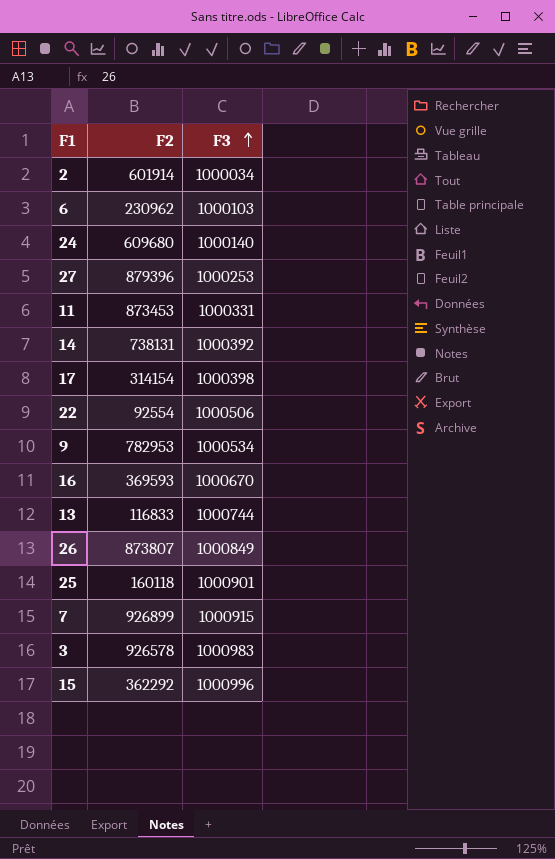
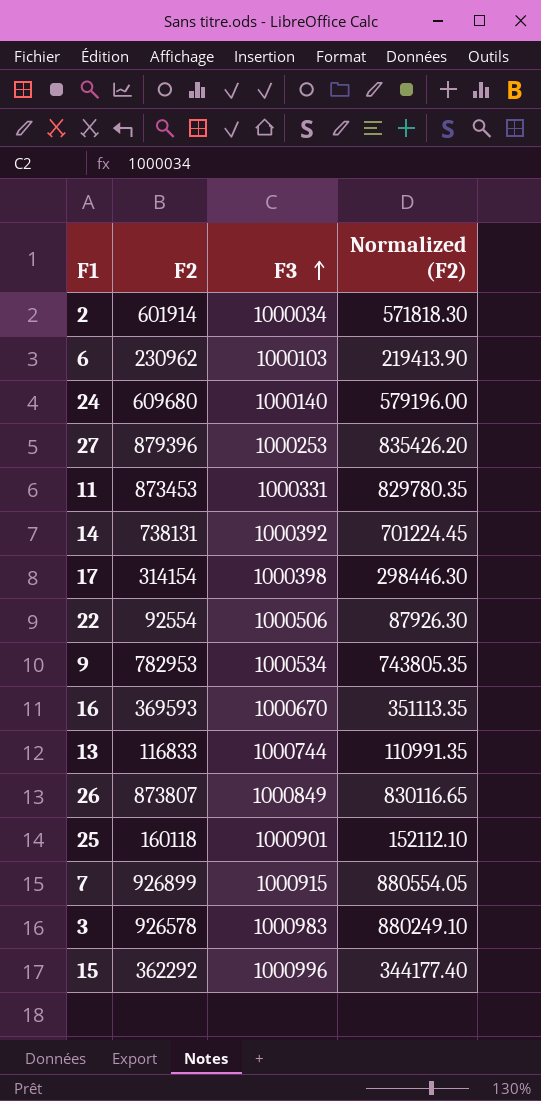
column Normalized (F2) | formula: none -> [F2] * 0.95

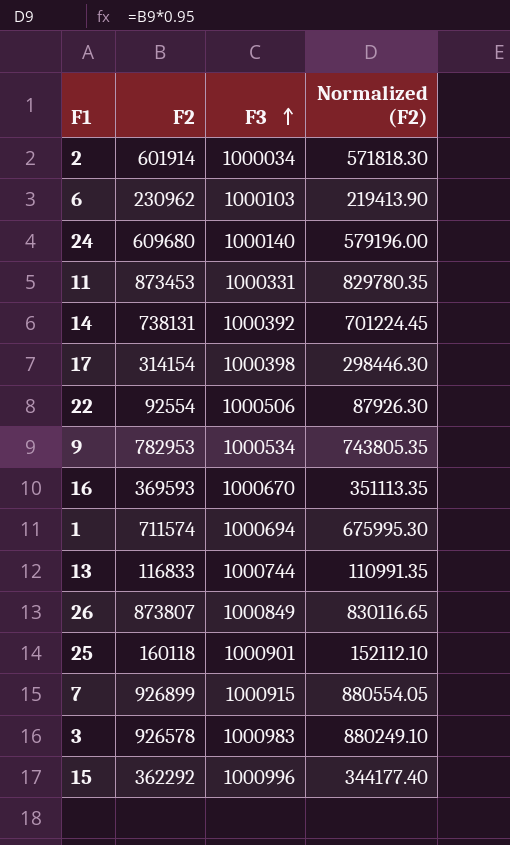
row 27: 879396 | 1000253 | 835426.20 -> none
row 1: none -> 711574 | 1000694 | 675995.30

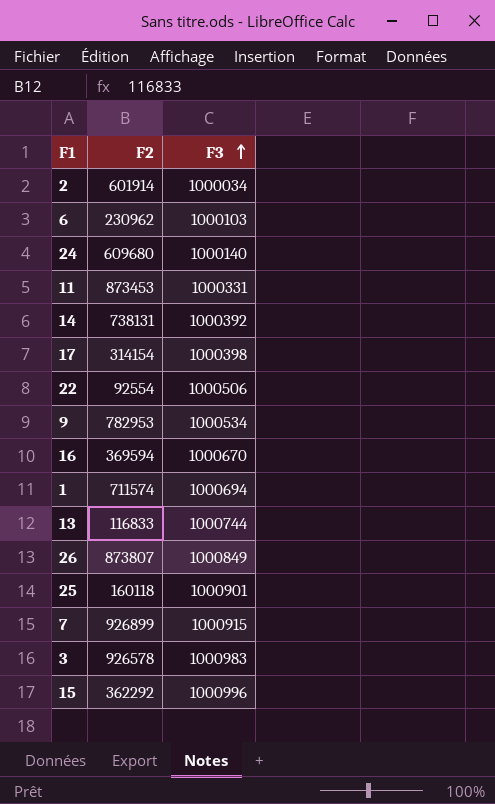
column Normalized (F2) | formula: [F2] * 0.95 -> none
16 | F2: 369593 -> 369594

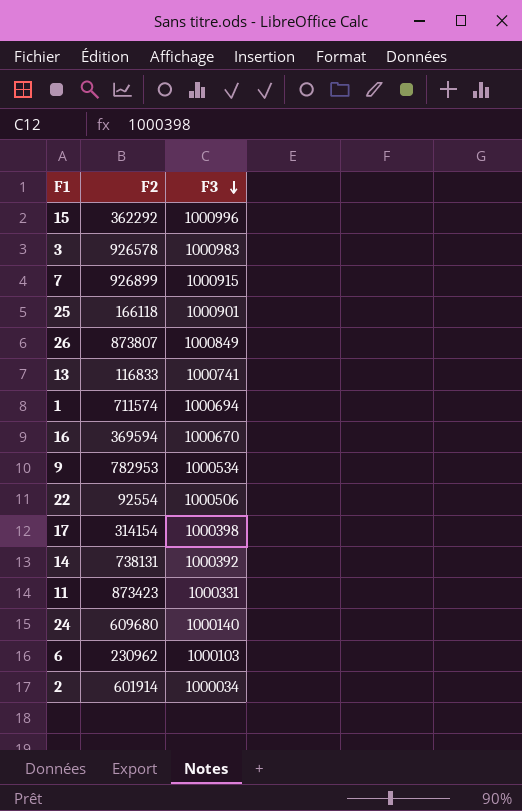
row order: F3 ascending -> F3 descending
25 | F2: 160118 -> 166118
13 | F3: 1000744 -> 1000741
11 | F2: 873453 -> 873423

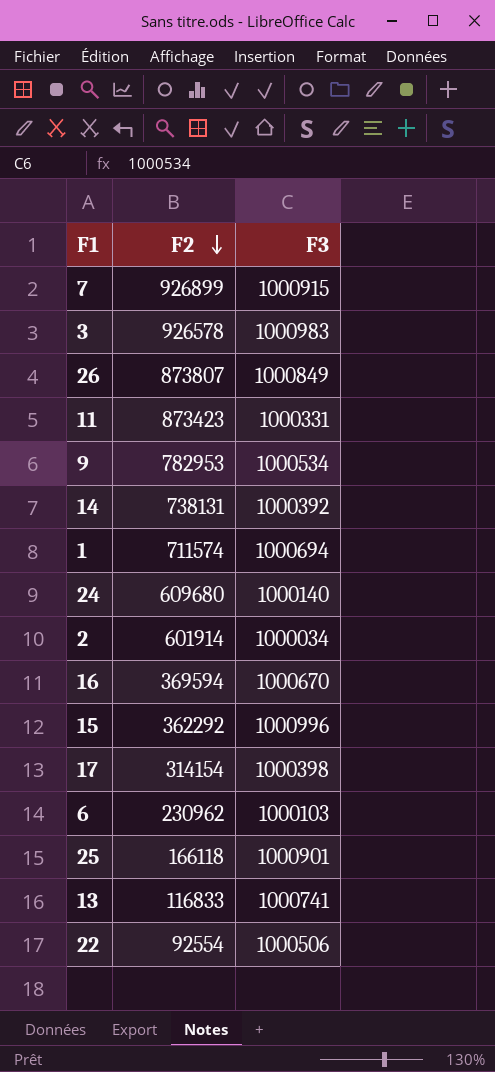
row order: F3 descending -> F2 descending

